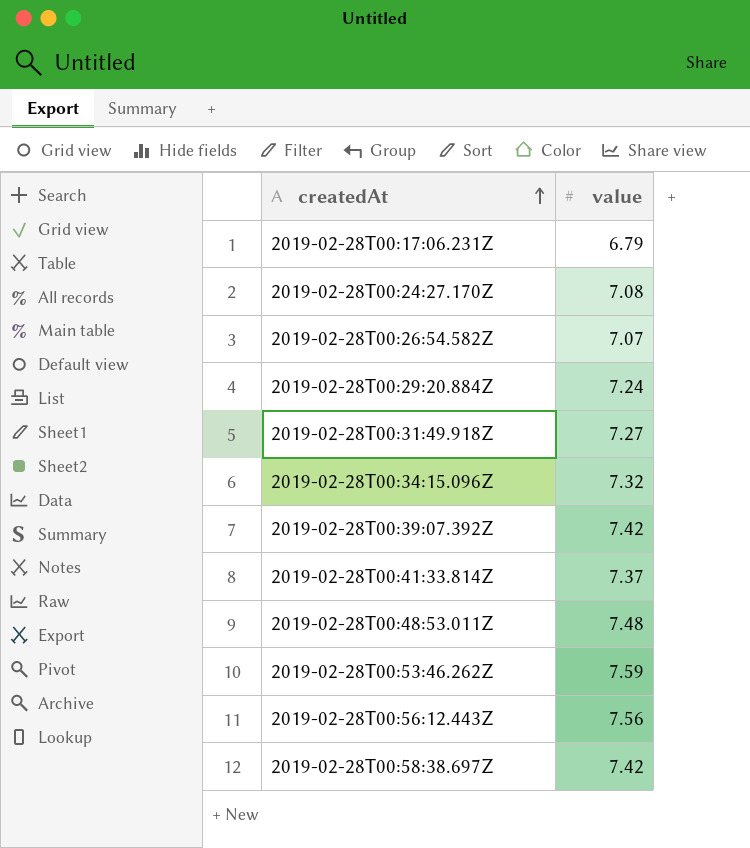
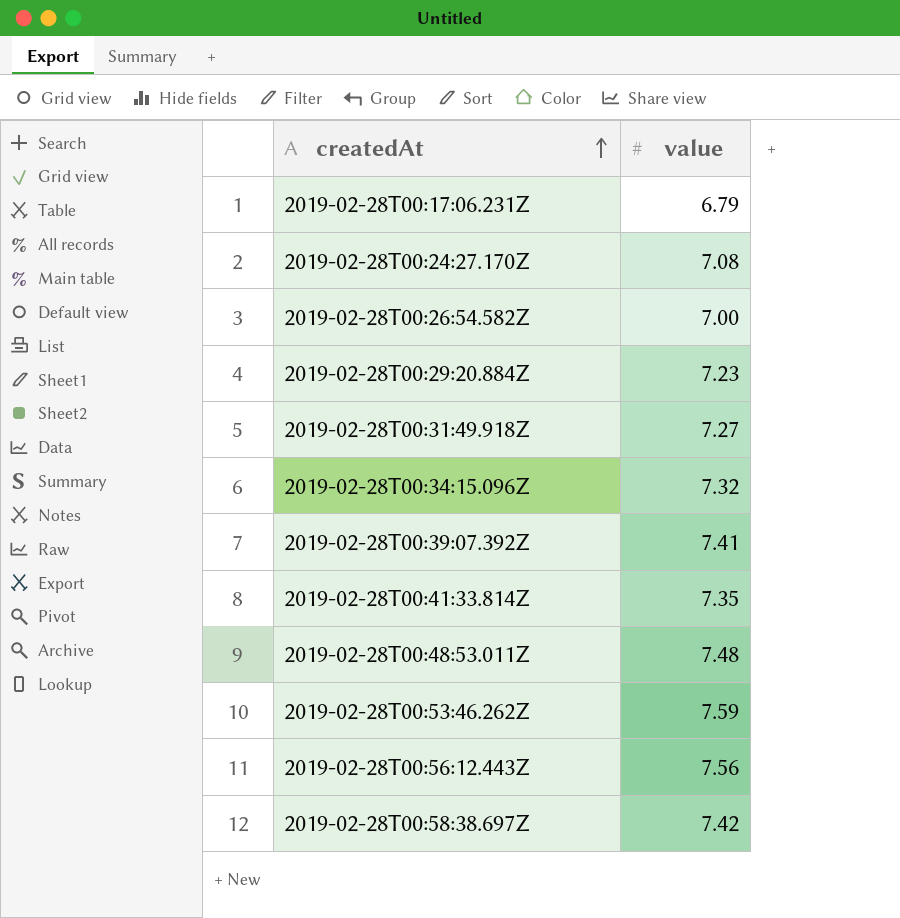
2019-02-28T00:26:54.582Z | value: 7.07 -> 7.00
2019-02-28T00:29:20.884Z | value: 7.24 -> 7.23
2019-02-28T00:39:07.392Z | value: 7.42 -> 7.41
2019-02-28T00:41:33.814Z | value: 7.37 -> 7.35

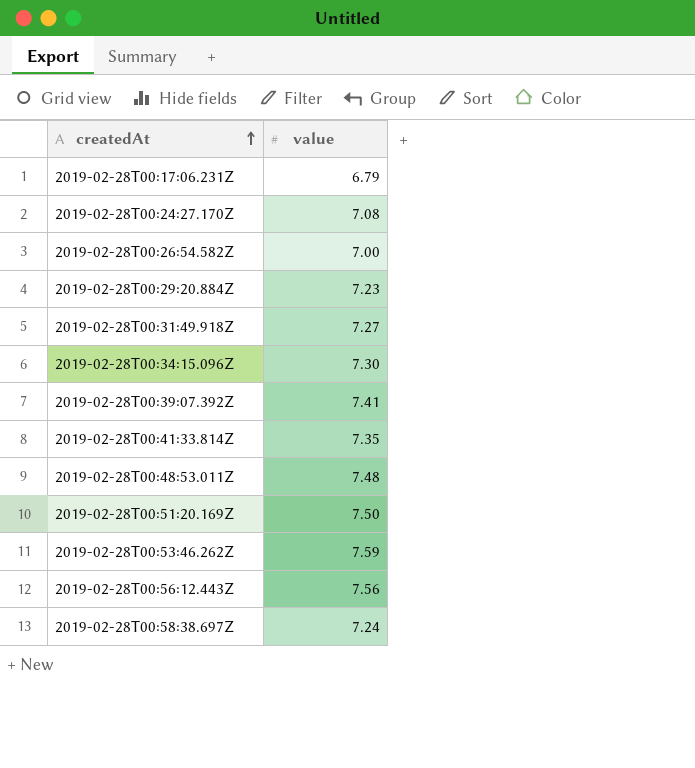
2019-02-28T00:34:15.096Z | value: 7.32 -> 7.30
row 2019-02-28T00:51:20.169Z: none -> 7.50
2019-02-28T00:58:38.697Z | value: 7.42 -> 7.24

